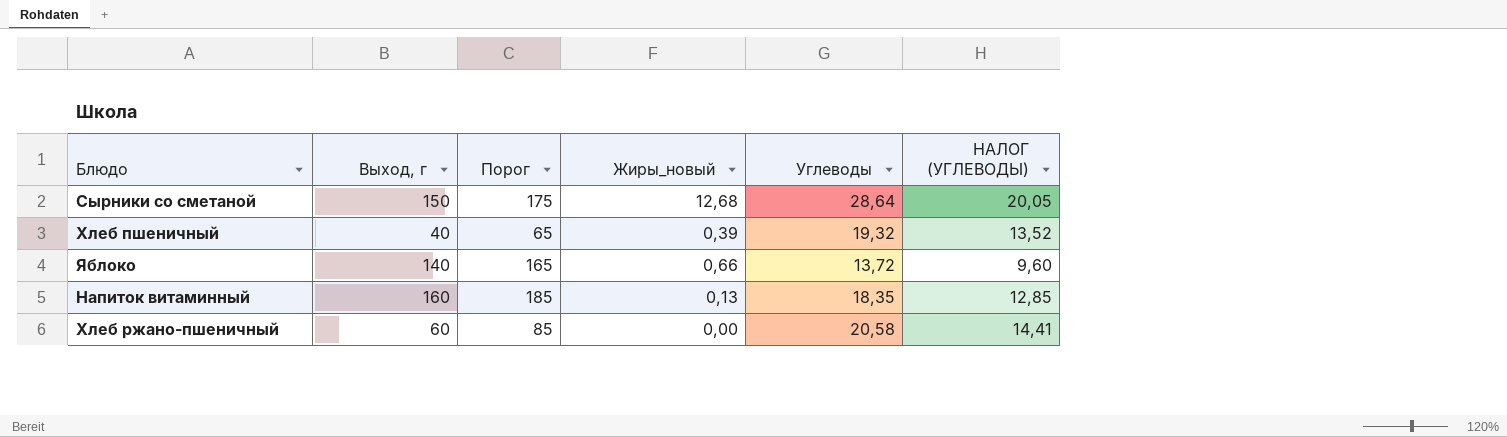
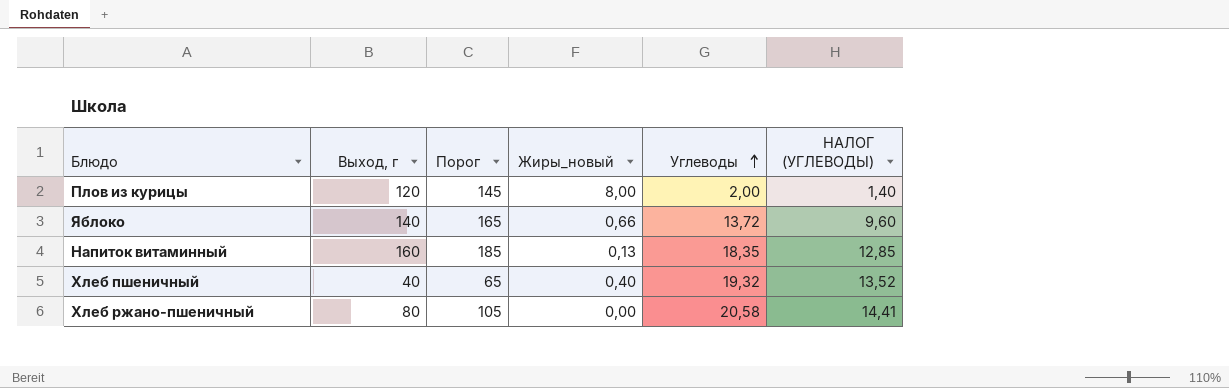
row order: none -> Углеводы ascending
row Сырники со сметаной: 150 | 175 | 12,68 | 28,64 | 20,05 -> none
row Плов из курицы: none -> 120 | 145 | 8,00 | 2,00 | 1,40
Хлеб пшеничный | Жиры_новый: 0,39 -> 0,40
Хлеб ржано-пшеничный | Выход, г: 60 -> 80
Хлеб ржано-пшеничный | Порог: 85 -> 105

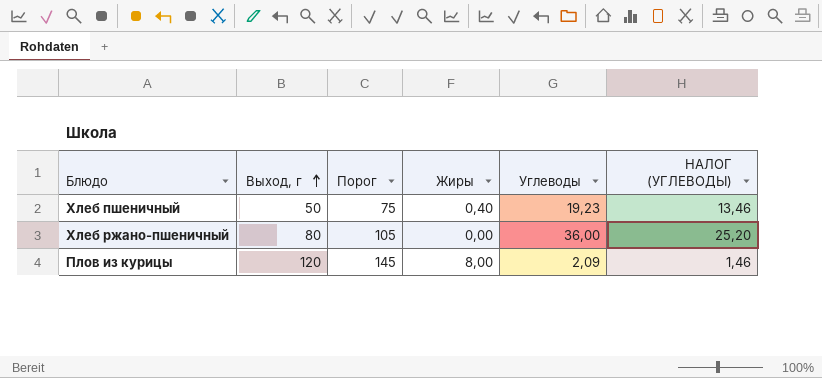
row order: Углеводы ascending -> Выход, г ascending
column name: Жиры_новый -> Жиры
row Яблоко: 140 | 165 | 0,66 | 13,72 | 9,60 -> none
row Напиток витаминный: 160 | 185 | 0,13 | 18,35 | 12,85 -> none
Хлеб пшеничный | Выход, г: 40 -> 50
Хлеб пшеничный | Порог: 65 -> 75
Хлеб пшеничный | Углеводы: 19,32 -> 19,23
Хлеб пшеничный | НАЛОГ (УГЛЕВОДЫ): 13,52 -> 13,46
Хлеб ржано-пшеничный | Углеводы: 20,58 -> 36,00
Хлеб ржано-пшеничный | НАЛОГ (УГЛЕВОДЫ): 14,41 -> 25,20
Плов из курицы | Углеводы: 2,00 -> 2,09
Плов из курицы | НАЛОГ (УГЛЕВОДЫ): 1,40 -> 1,46

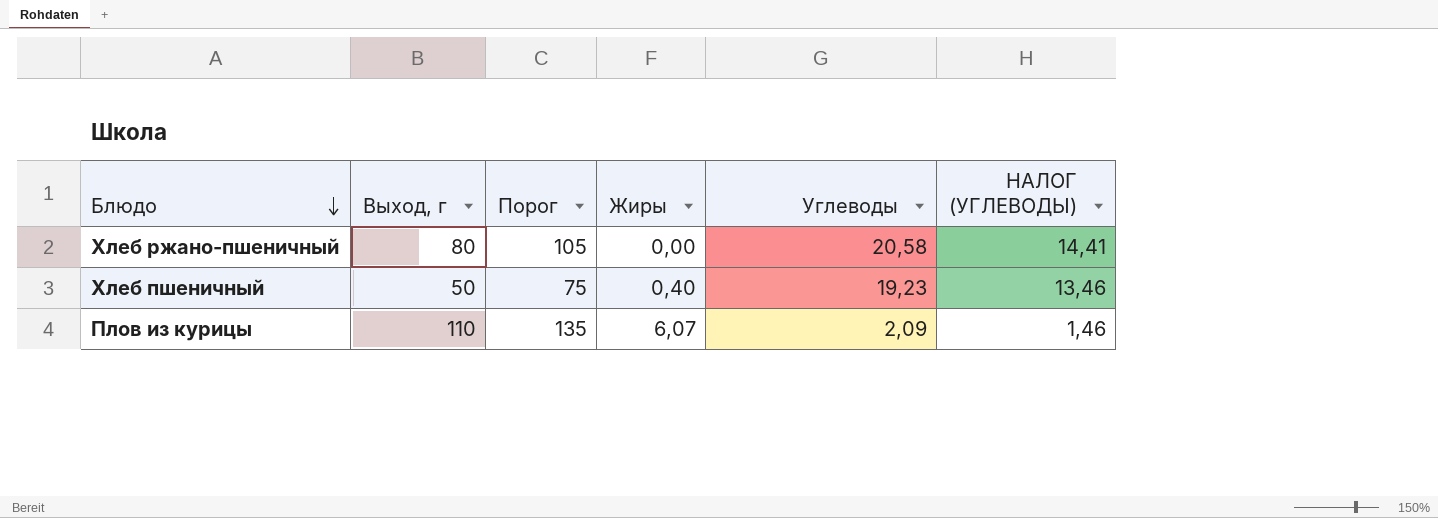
row order: Выход, г ascending -> Блюдо descending
Хлеб ржано-пшеничный | Углеводы: 36,00 -> 20,58
Хлеб ржано-пшеничный | НАЛОГ (УГЛЕВОДЫ): 25,20 -> 14,41
Плов из курицы | Выход, г: 120 -> 110
Плов из курицы | Порог: 145 -> 135
Плов из курицы | Жиры: 8,00 -> 6,07

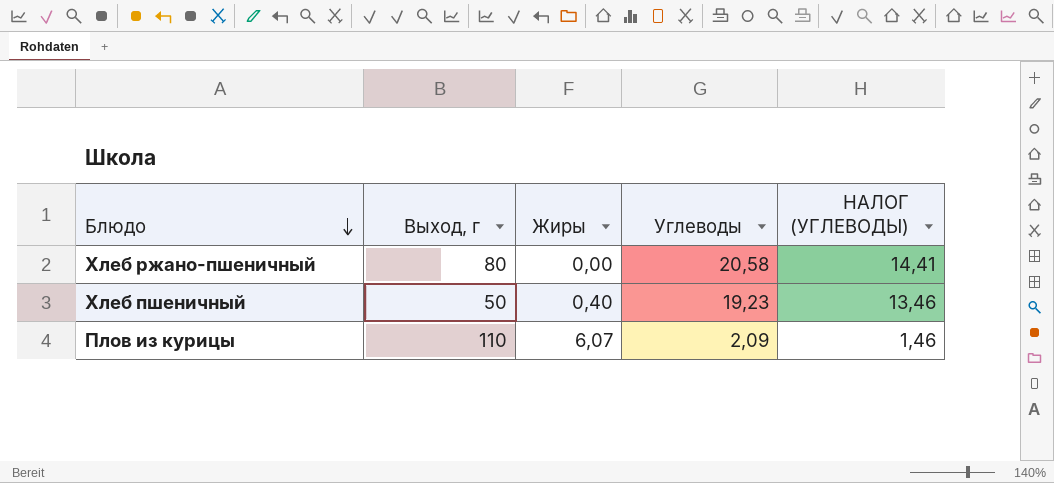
column Порог | formula: [Выход, г] + 25 -> none

